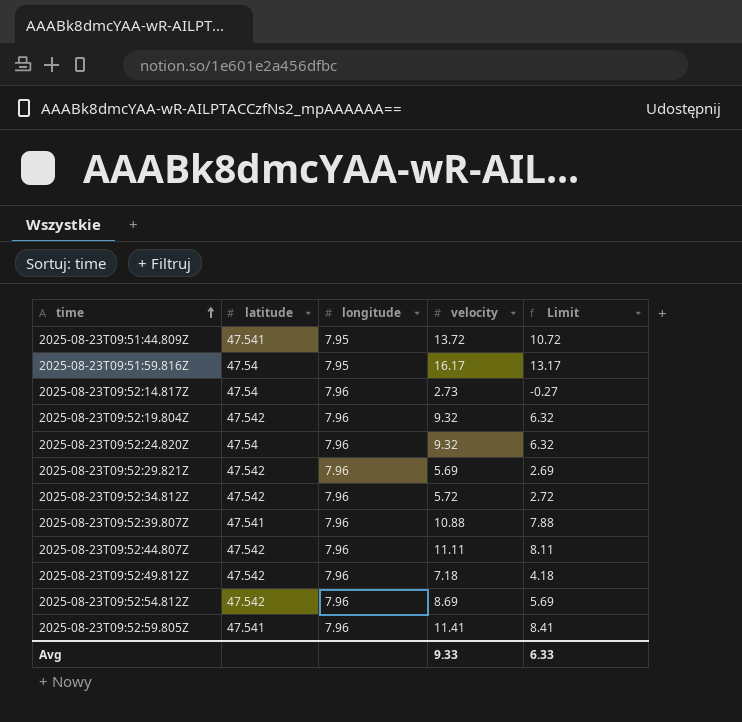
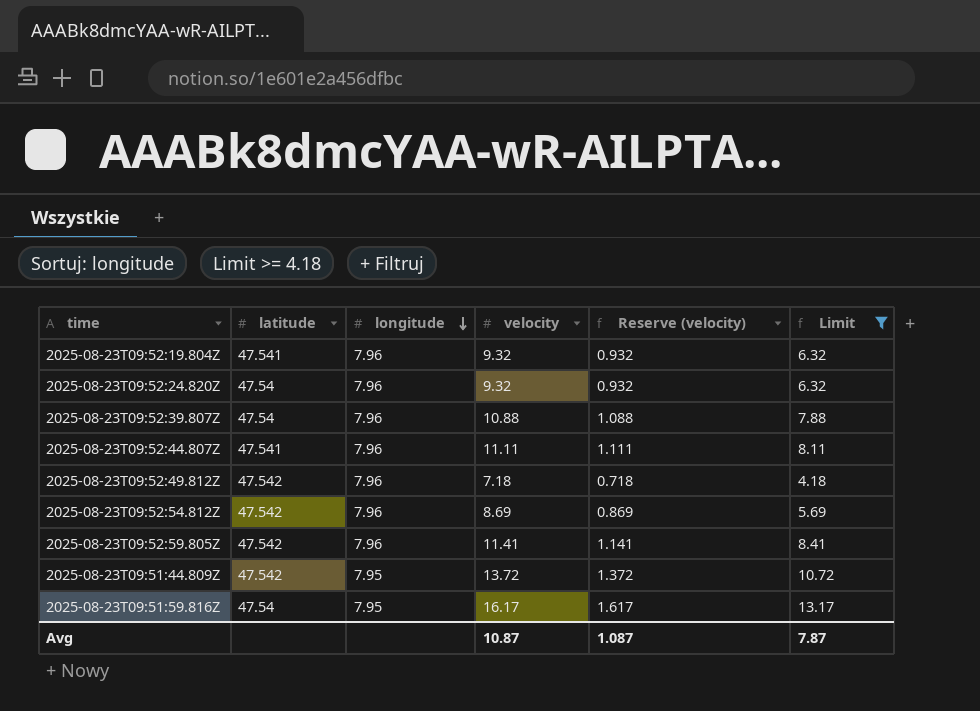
filter: none -> Limit >= 4.18
row order: time ascending -> longitude descending
column Reserve (velocity) | formula: none -> [velocity] * 0.1
2025-08-23T09:52:19.804Z | latitude: 47.542 -> 47.541
2025-08-23T09:52:39.807Z | latitude: 47.541 -> 47.54
2025-08-23T09:52:44.807Z | latitude: 47.542 -> 47.541
2025-08-23T09:52:59.805Z | latitude: 47.541 -> 47.542
2025-08-23T09:51:44.809Z | latitude: 47.541 -> 47.542
Avg | velocity: 9.33 -> 10.87
Avg | Limit: 6.33 -> 7.87

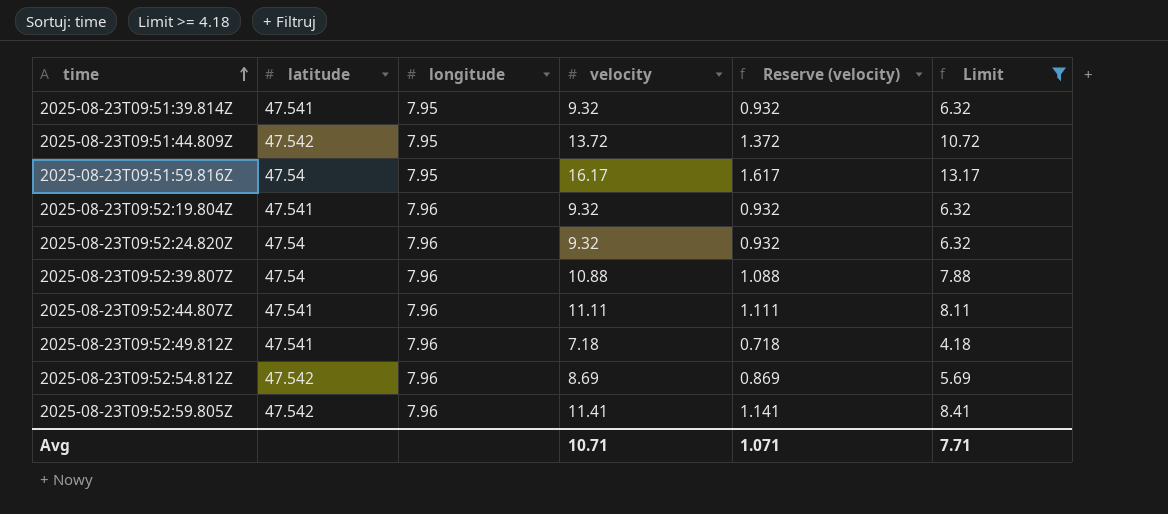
row order: longitude descending -> time ascending
row 2025-08-23T09:51:39.814Z: none -> 47.541 | 7.95 | 9.32 | 0.932 | 6.32
2025-08-23T09:52:49.812Z | latitude: 47.542 -> 47.541
Avg | velocity: 10.87 -> 10.71
Avg | Reserve (velocity): 1.087 -> 1.071
Avg | Limit: 7.87 -> 7.71

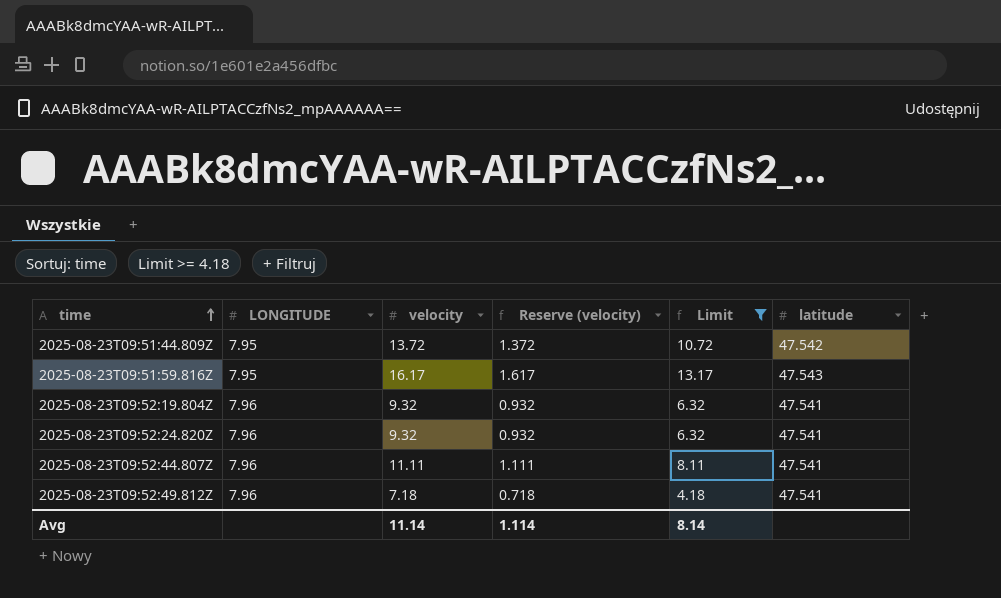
column name: longitude -> LONGITUDE
column latitude | position: 2 -> 6
row 2025-08-23T09:51:39.814Z: 47.541 | 7.95 | 9.32 | 0.932 | 6.32 -> none
row 2025-08-23T09:52:39.807Z: 47.54 | 7.96 | 10.88 | 1.088 | 7.88 -> none
row 2025-08-23T09:52:54.812Z: 47.542 | 7.96 | 8.69 | 0.869 | 5.69 -> none
row 2025-08-23T09:52:59.805Z: 47.542 | 7.96 | 11.41 | 1.141 | 8.41 -> none
2025-08-23T09:51:59.816Z | latitude: 47.54 -> 47.543
2025-08-23T09:52:24.820Z | latitude: 47.54 -> 47.541
Avg | velocity: 10.71 -> 11.14
Avg | Reserve (velocity): 1.071 -> 1.114
Avg | Limit: 7.71 -> 8.14

